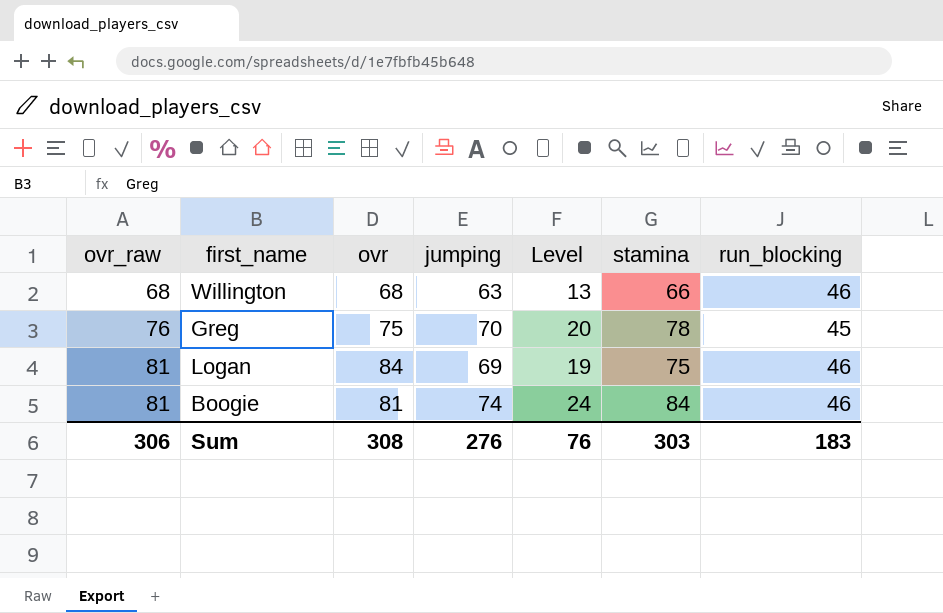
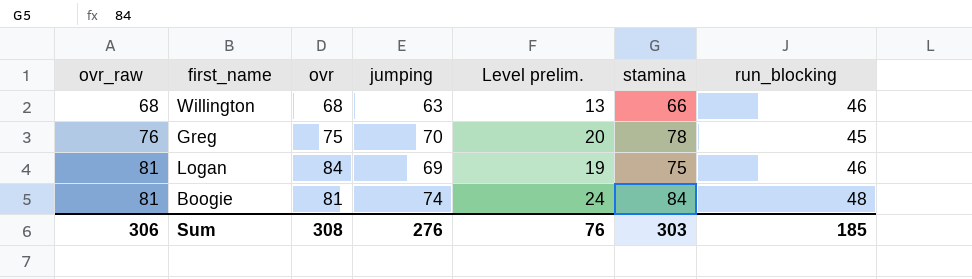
column name: Level -> Level prelim.
Boogie | run_blocking: 46 -> 48
Sum | run_blocking: 183 -> 185

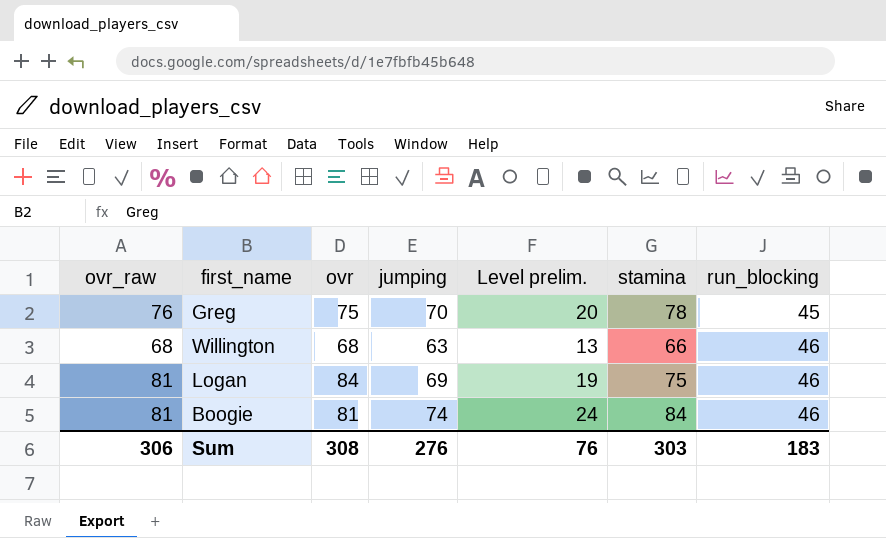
row order: ovr_raw ascending -> run_blocking ascending
Boogie | run_blocking: 48 -> 46
Sum | run_blocking: 185 -> 183

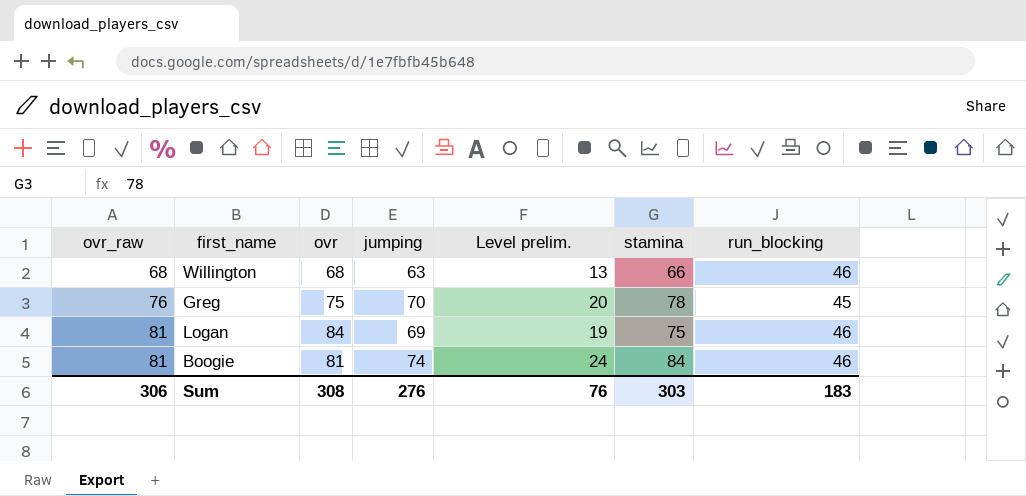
row order: run_blocking ascending -> ovr_raw ascending

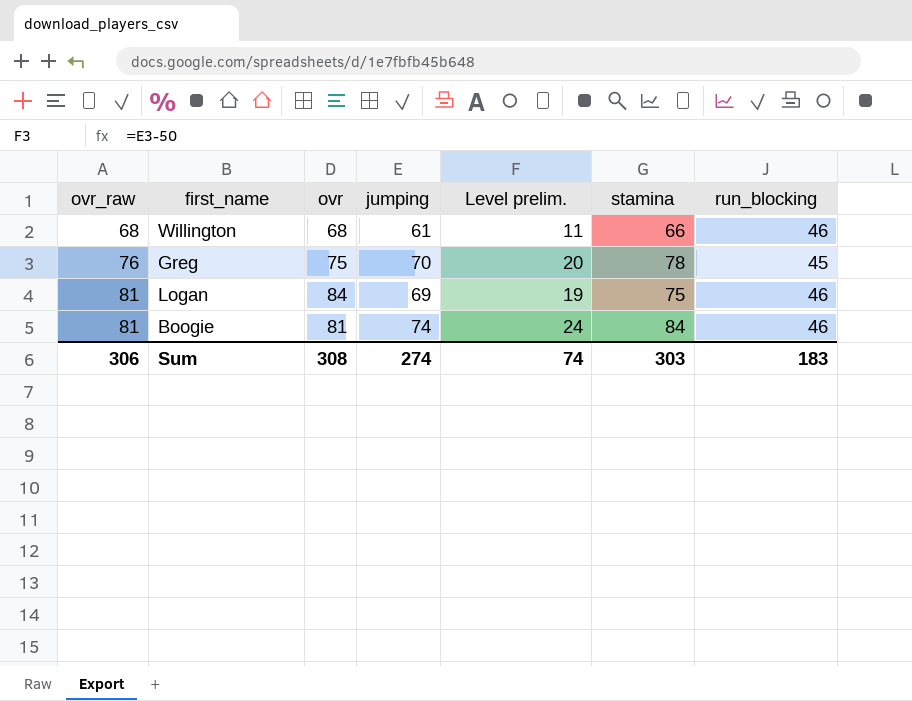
Willington | jumping: 63 -> 61
Willington | Level prelim.: 13 -> 11
Sum | jumping: 276 -> 274
Sum | Level prelim.: 76 -> 74

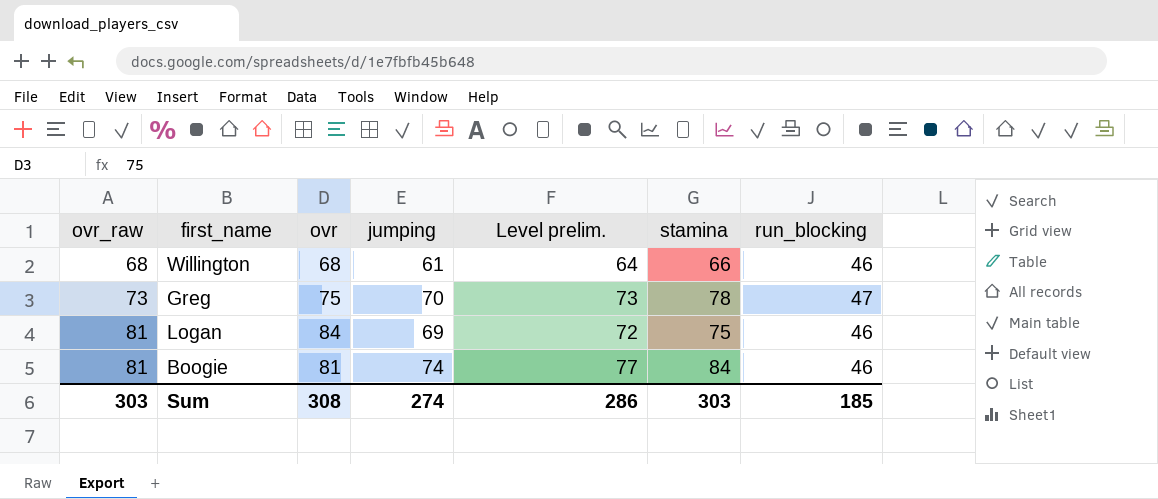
column Level prelim. | formula: [jumping] - 50 -> [jumping] + 3
Greg | ovr_raw: 76 -> 73
Greg | run_blocking: 45 -> 47
Sum | ovr_raw: 306 -> 303
Sum | Level prelim.: 74 -> 286
Sum | run_blocking: 183 -> 185

